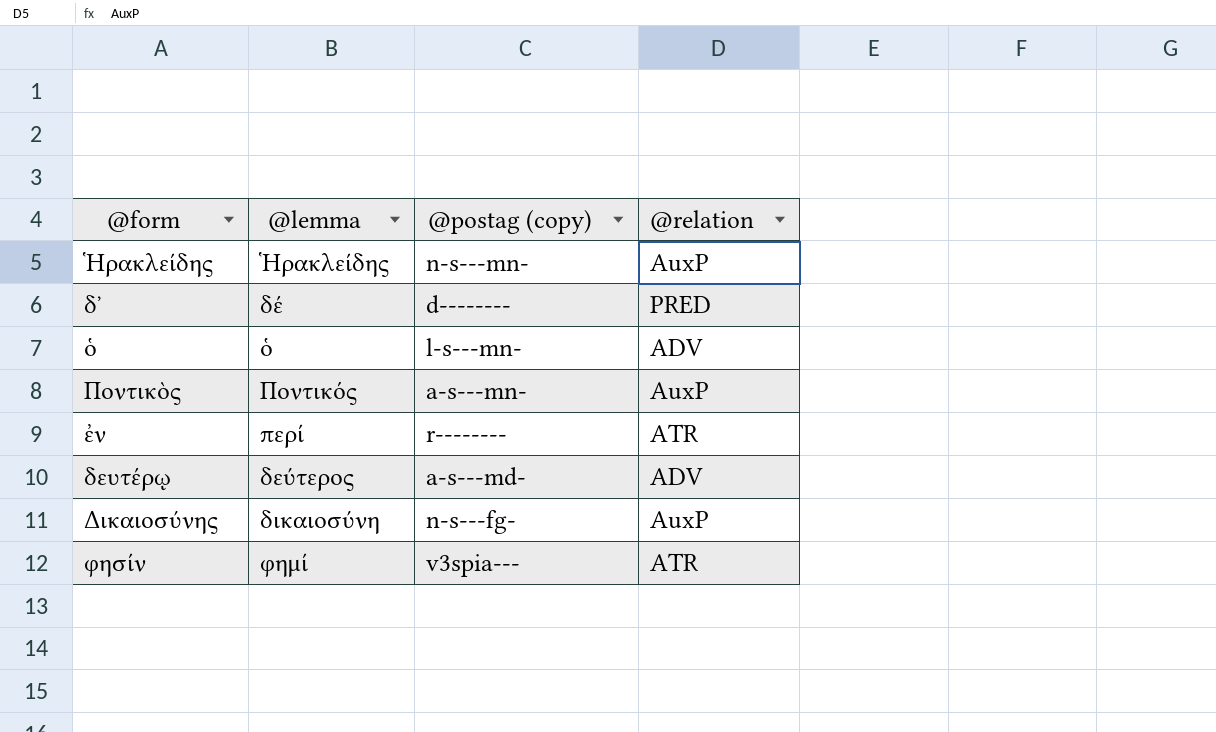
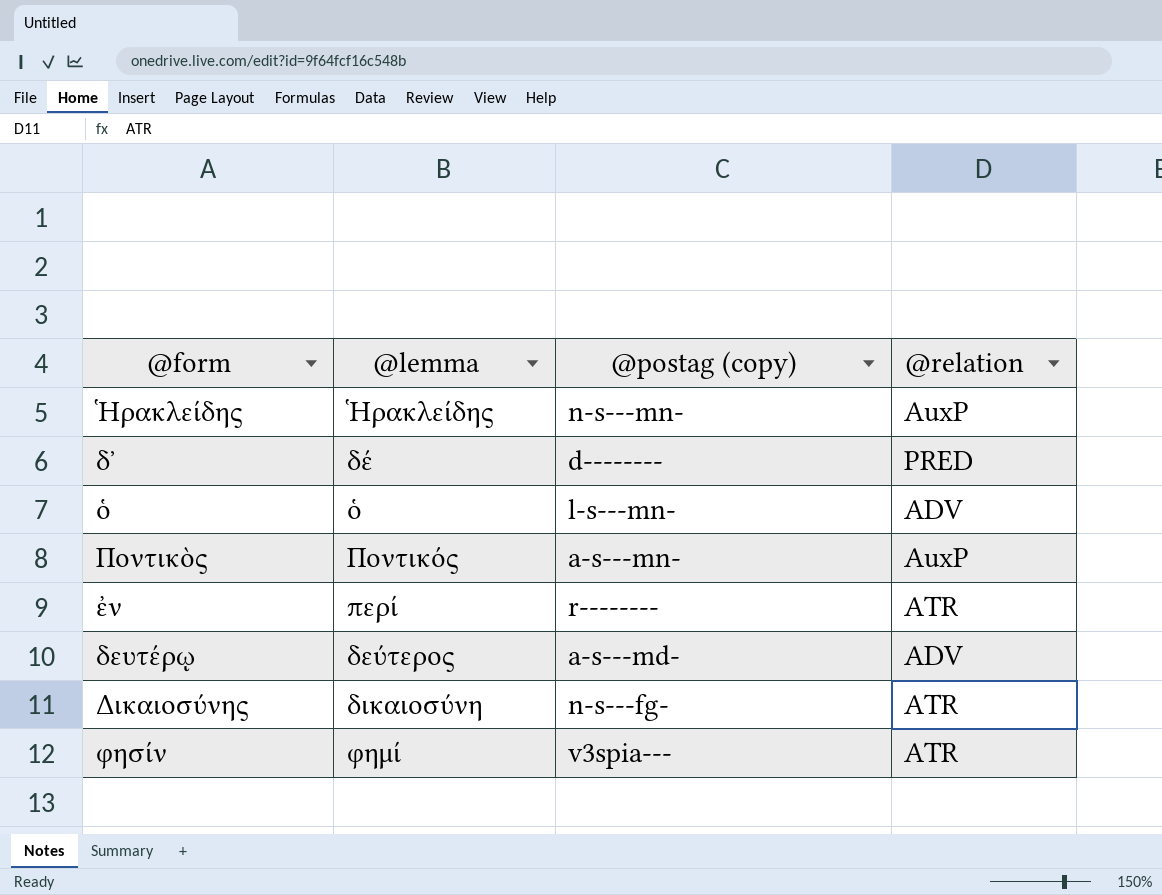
Δικαιοσύνης | @relation: AuxP -> ATR

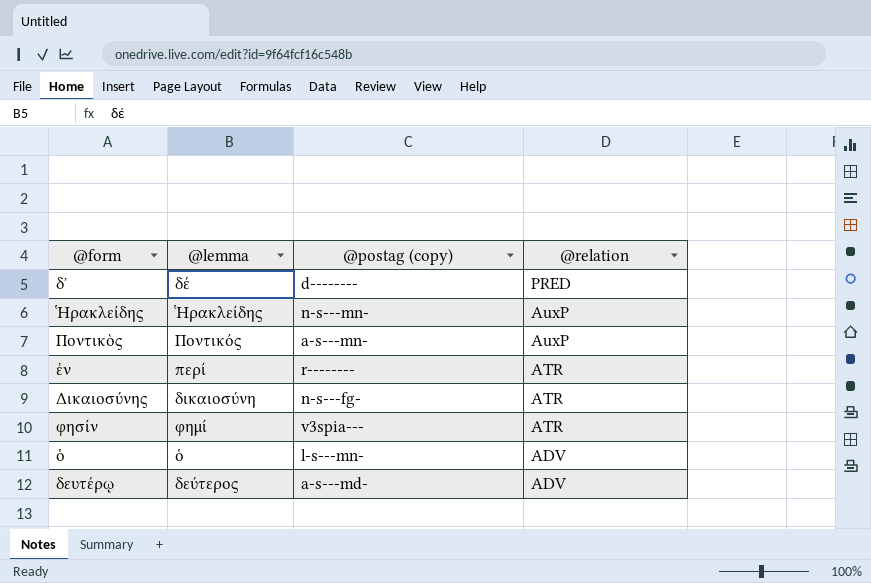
row order: none -> @relation descending

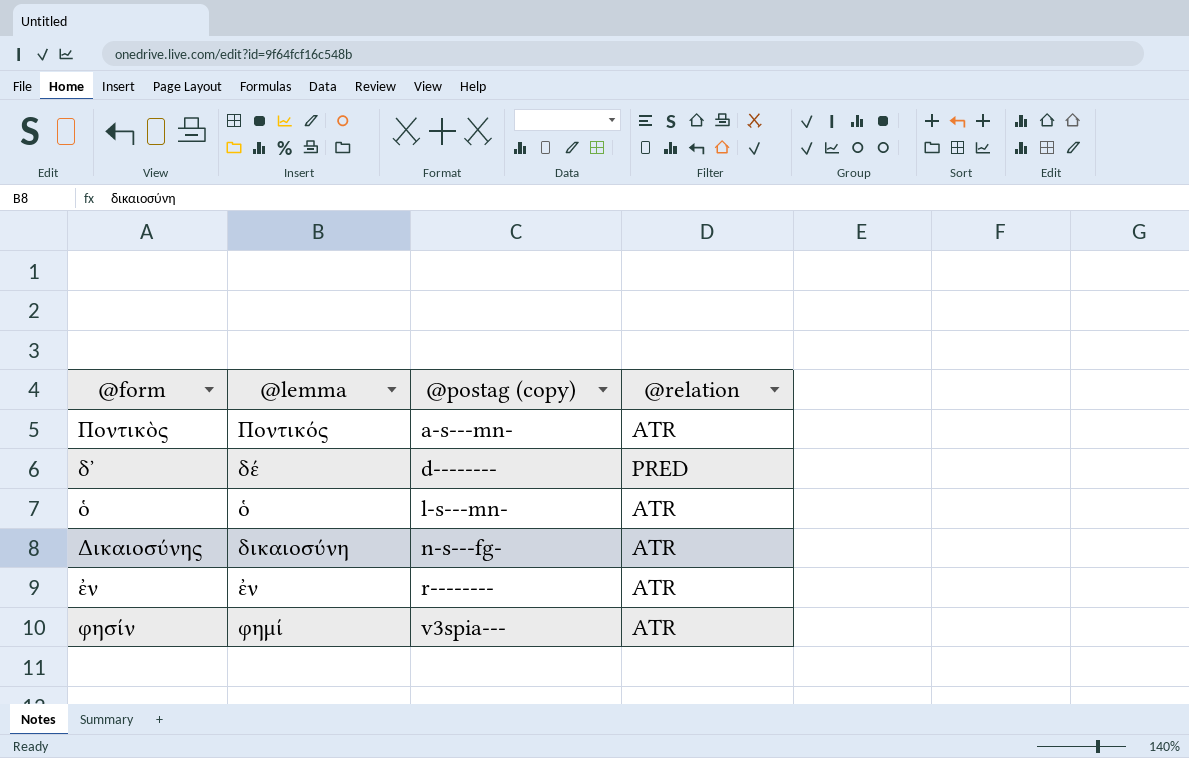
row order: @relation descending -> @postag (copy) ascending
row Ἡρακλείδης: Ἡρακλείδης | n-s---mn- | AuxP -> none
row δευτέρῳ: δεύτερος | a-s---md- | ADV -> none
Ποντικὸς | @relation: AuxP -> ATR
ὁ | @relation: ADV -> ATR
ἐν | @lemma: περί -> ἐν

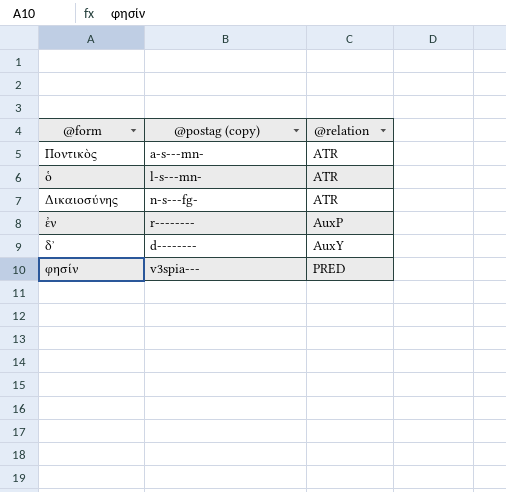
row order: @postag (copy) ascending -> @relation ascending
column @lemma | position: 2 -> none
ἐν | @relation: ATR -> AuxP
δ᾽ | @relation: PRED -> AuxY
φησίν | @relation: ATR -> PRED

